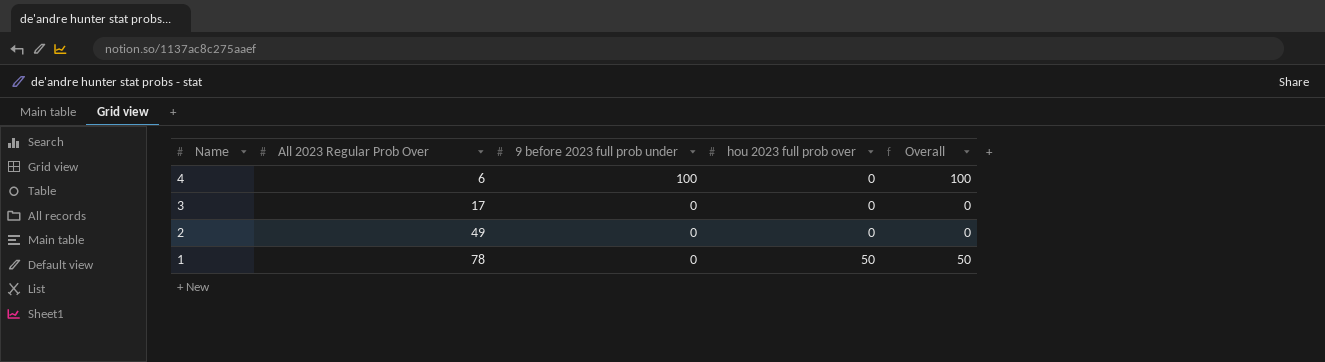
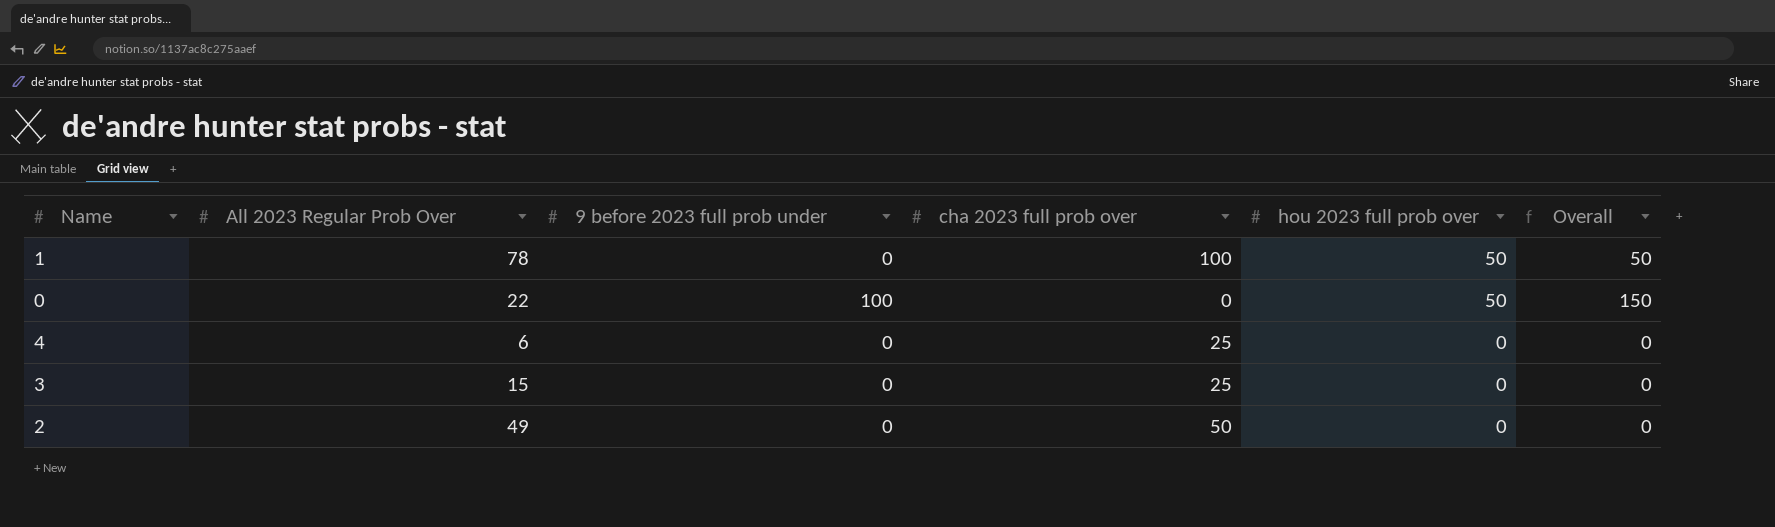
row order: Name descending -> hou 2023 full prob over descending
column cha 2023 full prob over | position: none -> 4
row 0: none -> 22 | 100 | 0 | 50 | 150
4 | 9 before 2023 full prob under: 100 -> 0
4 | Overall: 100 -> 0
3 | All 2023 Regular Prob Over: 17 -> 15

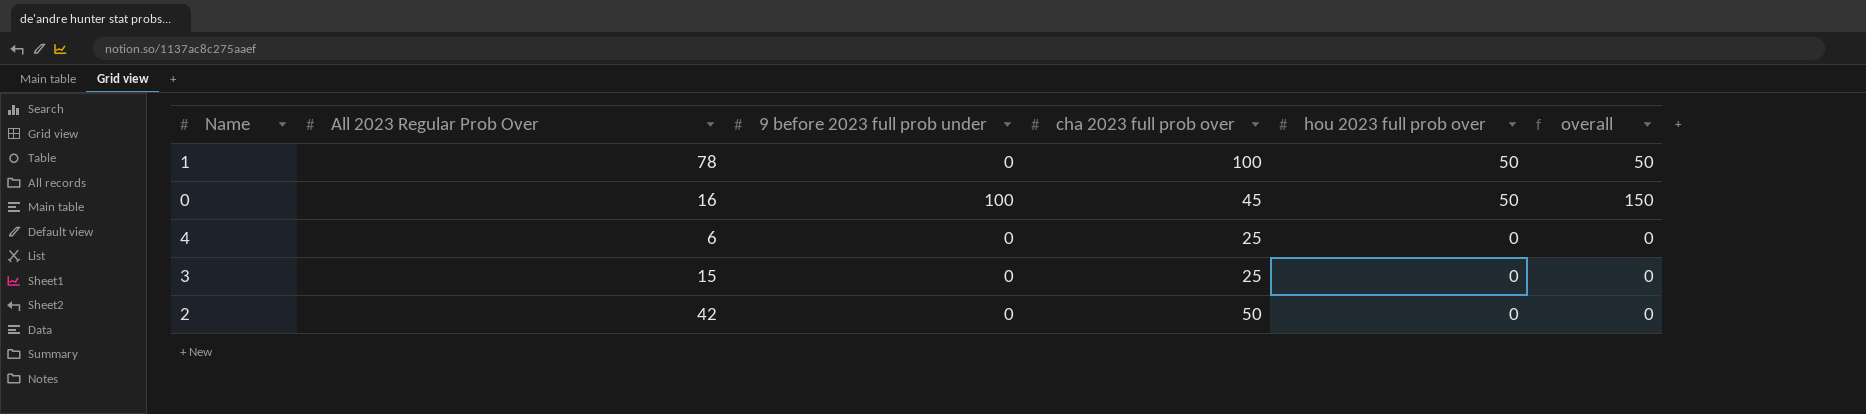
column name: Overall -> overall
0 | All 2023 Regular Prob Over: 22 -> 16
0 | cha 2023 full prob over: 0 -> 45
2 | All 2023 Regular Prob Over: 49 -> 42

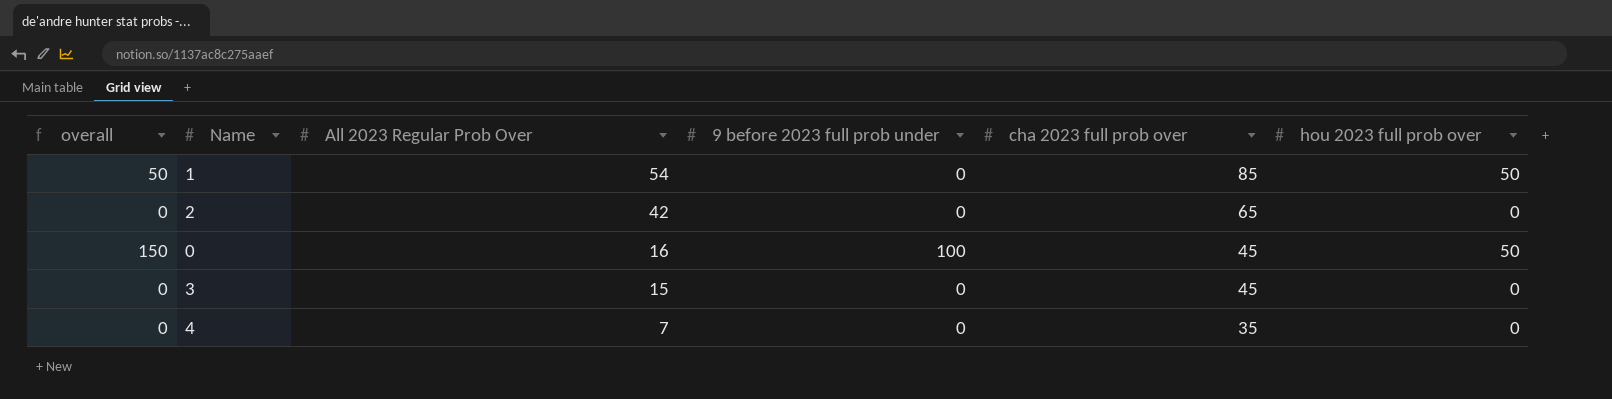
row order: hou 2023 full prob over descending -> All 2023 Regular Prob Over descending
column overall | position: 6 -> 1
1 | All 2023 Regular Prob Over: 78 -> 54
1 | cha 2023 full prob over: 100 -> 85
2 | cha 2023 full prob over: 50 -> 65
3 | cha 2023 full prob over: 25 -> 45
4 | All 2023 Regular Prob Over: 6 -> 7
4 | cha 2023 full prob over: 25 -> 35

